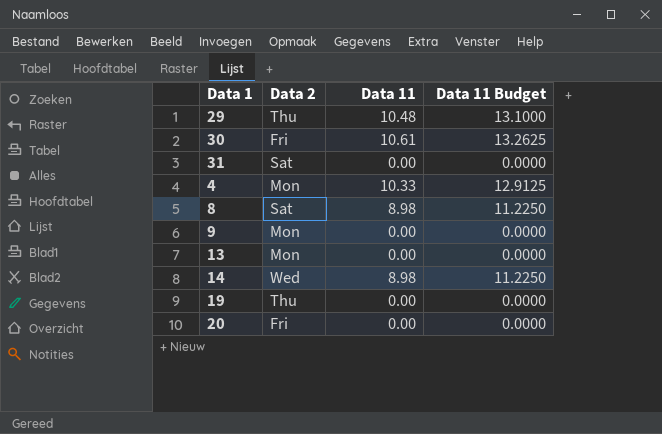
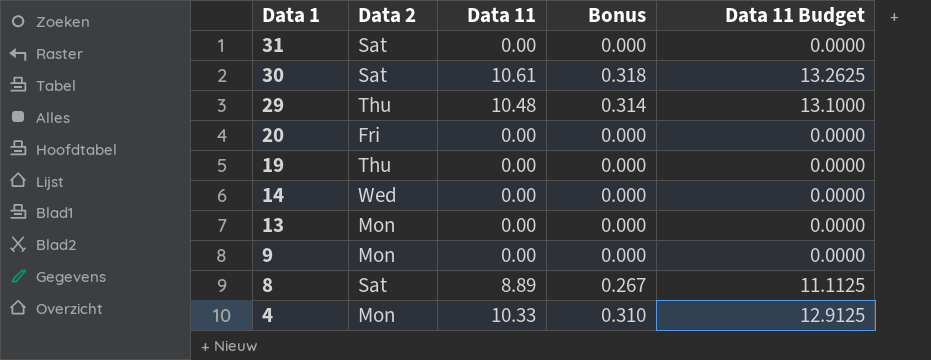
row order: none -> Data 1 descending
column Bonus | formula: none -> [Data 11] * 0.03
30 | Data 2: Fri -> Sat
14 | Data 11: 8.98 -> 0.00
14 | Data 11 Budget: 11.2250 -> 0.0000
8 | Data 11: 8.98 -> 8.89
8 | Data 11 Budget: 11.2250 -> 11.1125

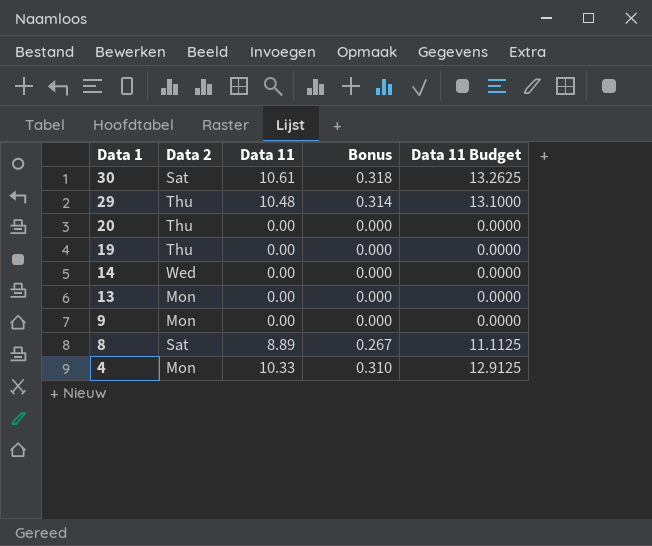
row 31: Sat | 0.00 | 0.000 | 0.0000 -> none
20 | Data 2: Fri -> Thu

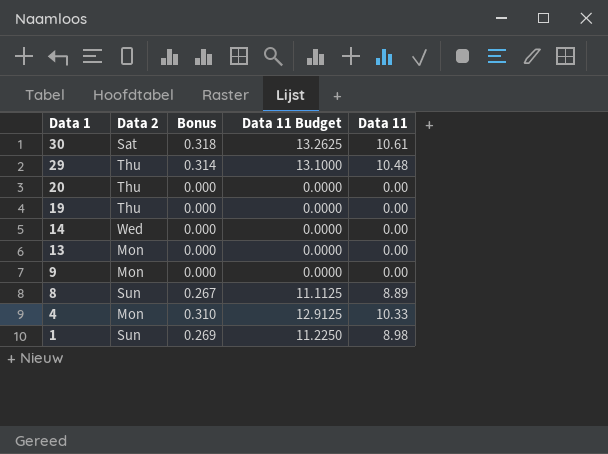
column Data 11 | position: 3 -> 5
8 | Data 2: Sat -> Sun
row 1: none -> Sun | 0.269 | 11.2250 | 8.98

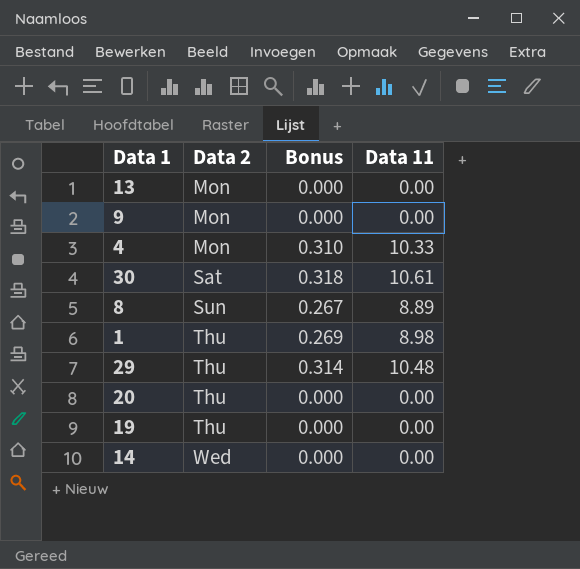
row order: Data 1 descending -> Data 2 ascending
column Data 11 Budget | formula: [Data 11] * 1.25 -> none
1 | Data 2: Sun -> Thu

